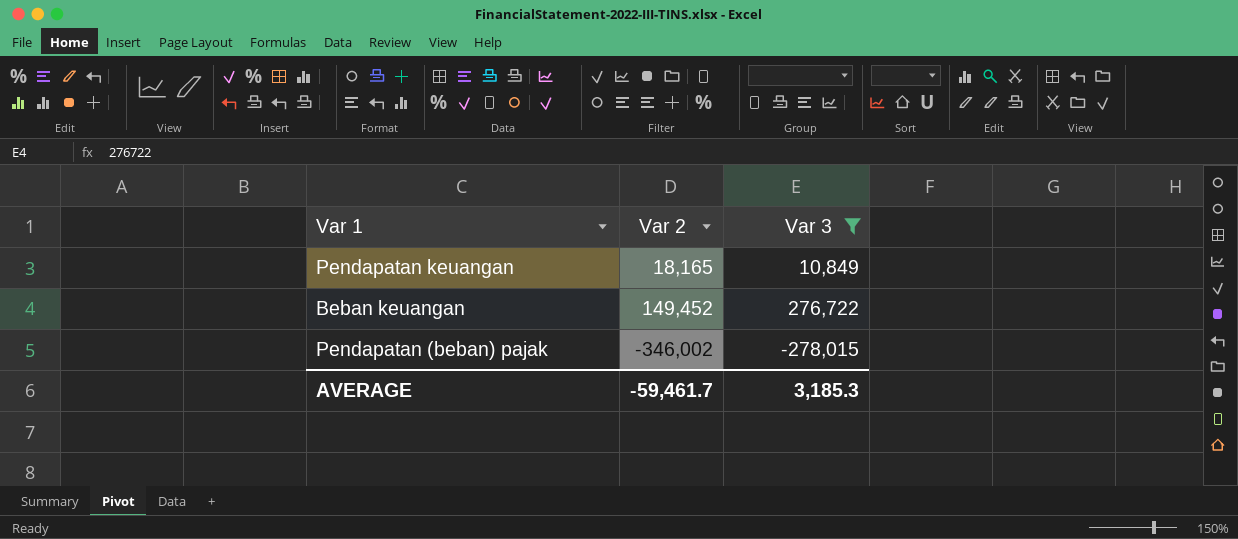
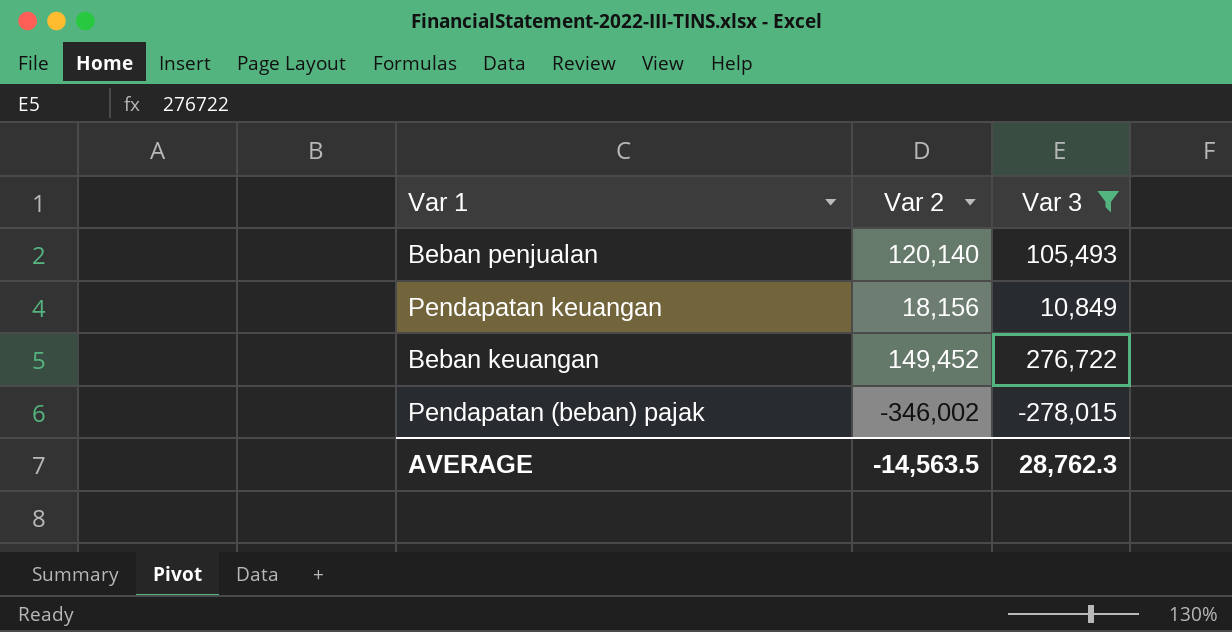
row Beban penjualan: none -> 120,140 | 105,493
Pendapatan keuangan | Var 2: 18,165 -> 18,156
AVERAGE | Var 2: -59,461.7 -> -14,563.5
AVERAGE | Var 3: 3,185.3 -> 28,762.3

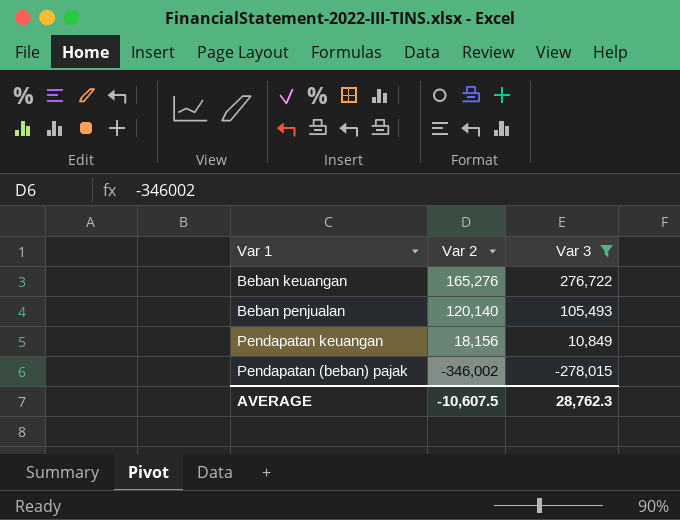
row order: none -> Var 2 descending
Beban keuangan | Var 2: 149,452 -> 165,276
AVERAGE | Var 2: -14,563.5 -> -10,607.5

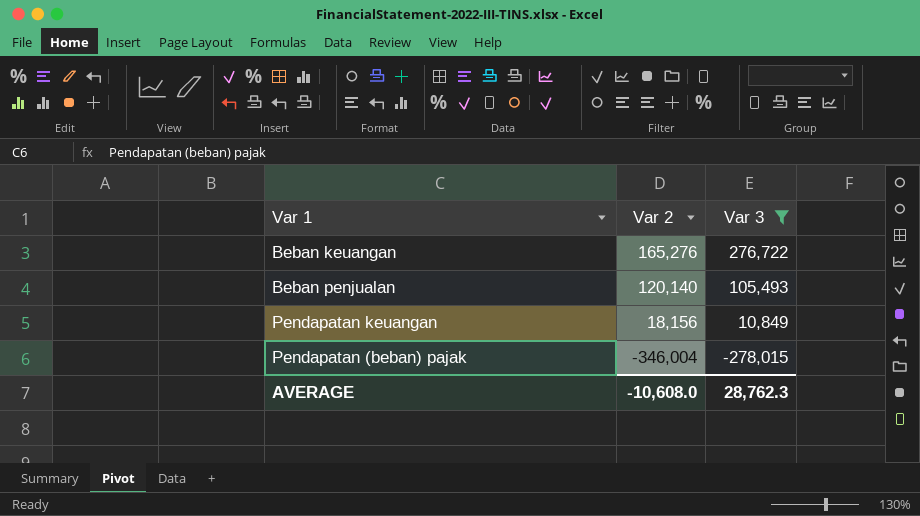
Pendapatan (beban) pajak | Var 2: -346,002 -> -346,004
AVERAGE | Var 2: -10,607.5 -> -10,608.0

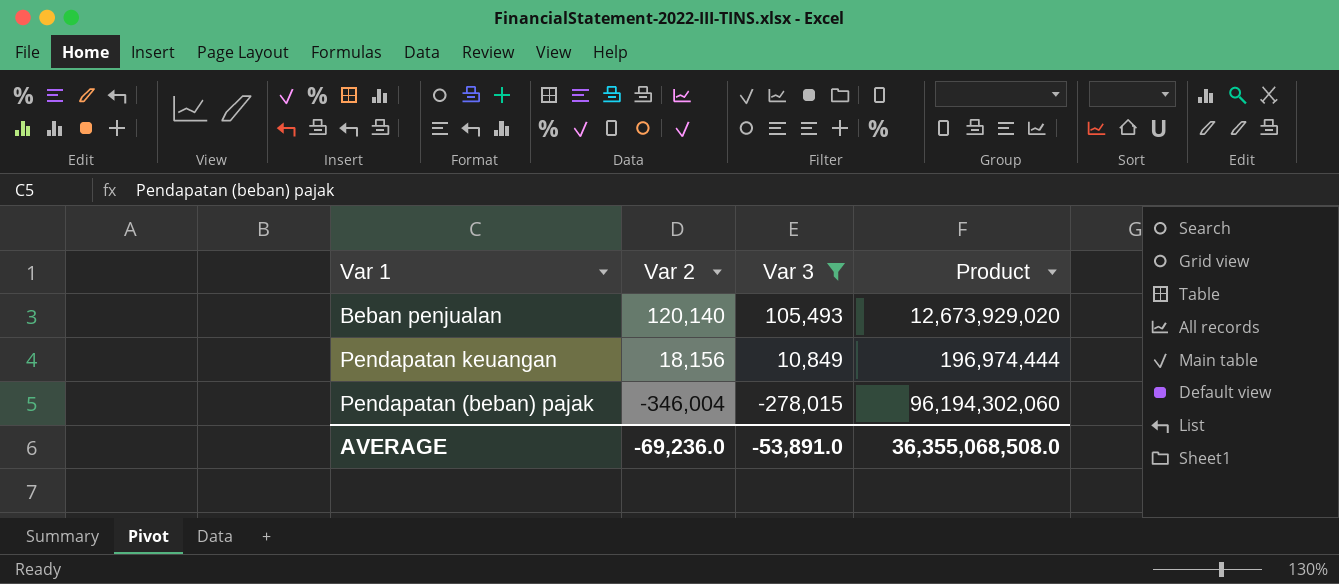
column Product | formula: none -> [Var 2] * [Var 3]
row Beban keuangan: 165,276 | 276,722 -> none
AVERAGE | Var 2: -10,608.0 -> -69,236.0
AVERAGE | Var 3: 28,762.3 -> -53,891.0

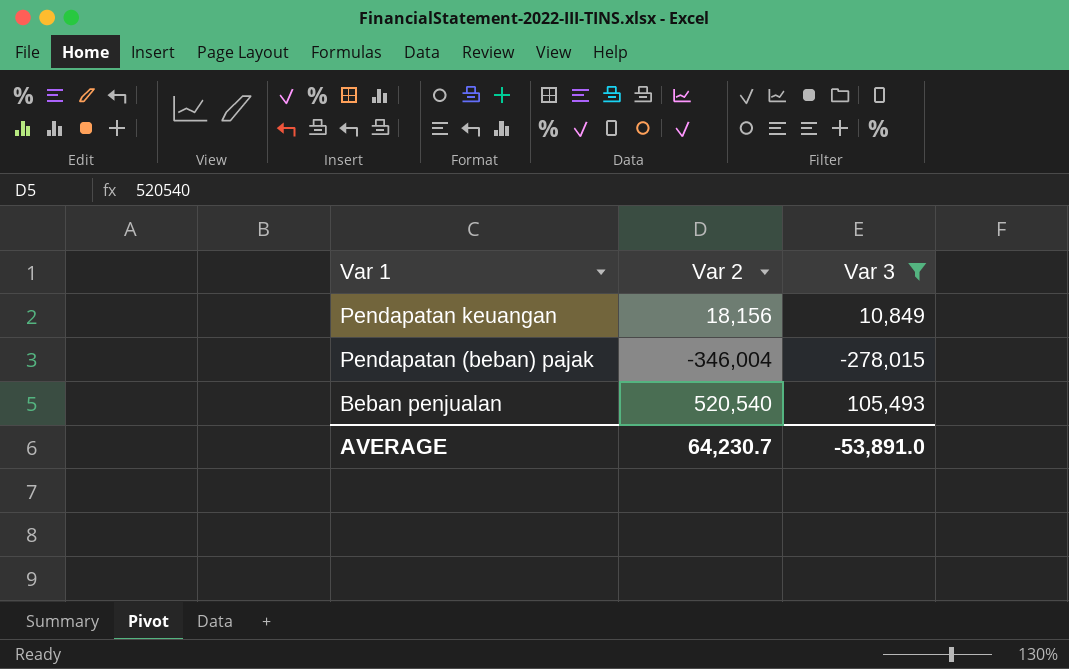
row order: Var 2 descending -> Var 1 descending
column Product | formula: [Var 2] * [Var 3] -> none
Beban penjualan | Var 2: 120,140 -> 520,540
AVERAGE | Var 2: -69,236.0 -> 64,230.7

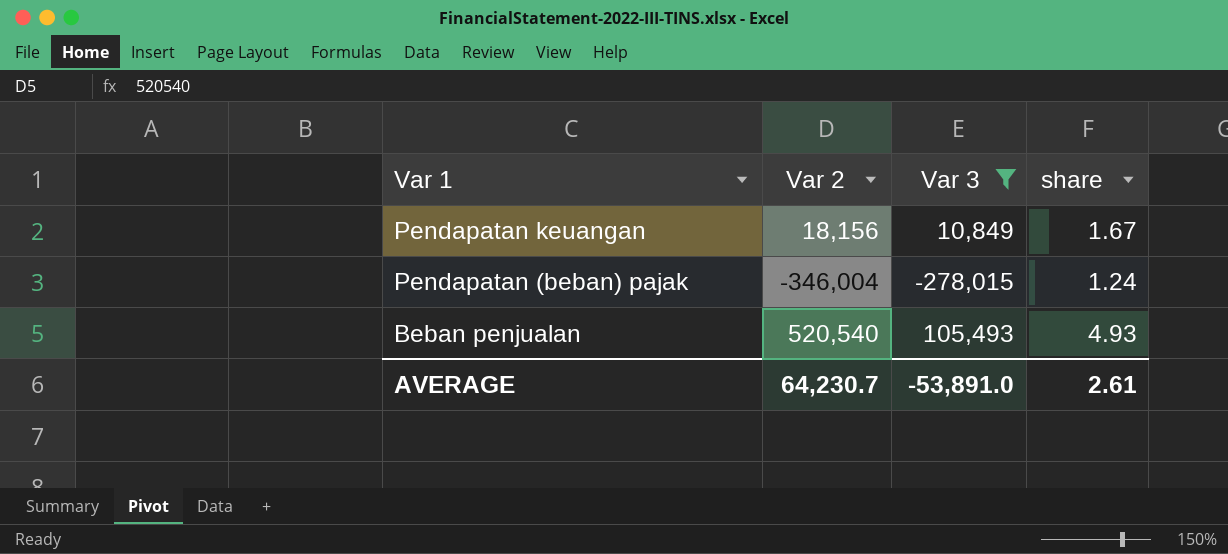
column share | formula: none -> [Var 2] / [Var 3]

